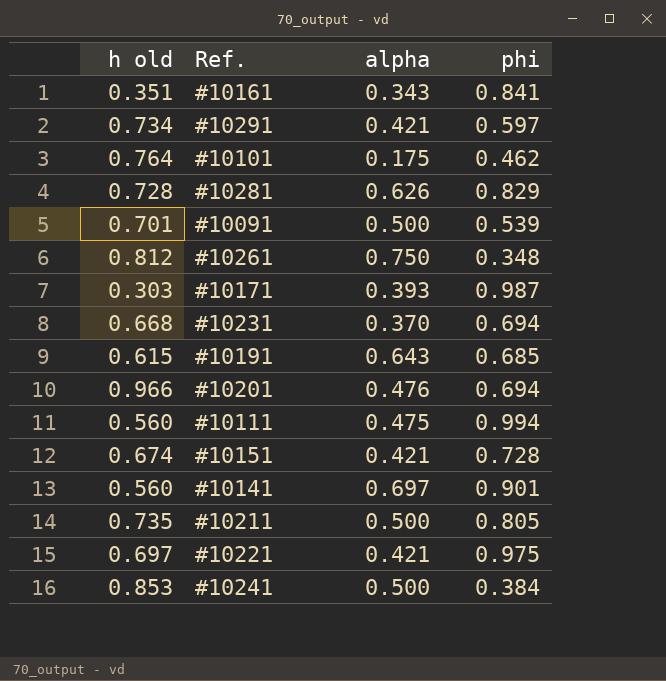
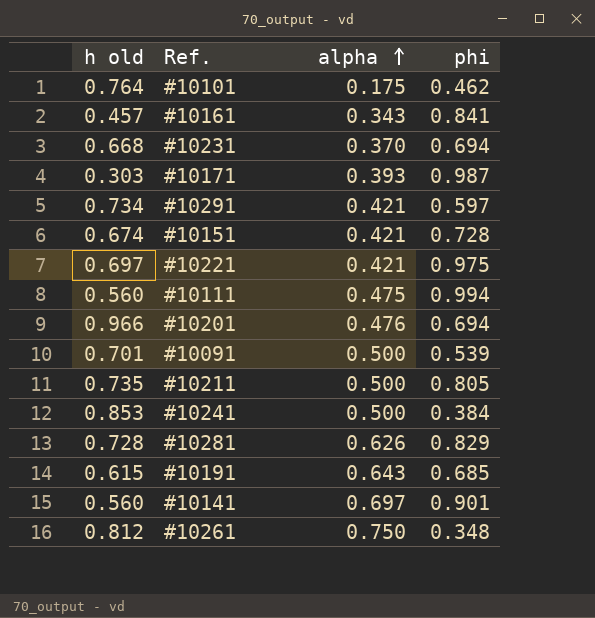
row order: none -> alpha ascending
#10161 | h old: 0.351 -> 0.457

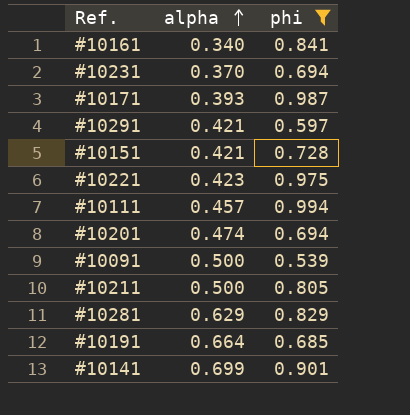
filter: none -> phi >= 0.539
column h old | position: 1 -> none
#10161 | alpha: 0.343 -> 0.340
#10221 | alpha: 0.421 -> 0.423
#10111 | alpha: 0.475 -> 0.457
#10201 | alpha: 0.476 -> 0.474
#10281 | alpha: 0.626 -> 0.629
#10191 | alpha: 0.643 -> 0.664
#10141 | alpha: 0.697 -> 0.699

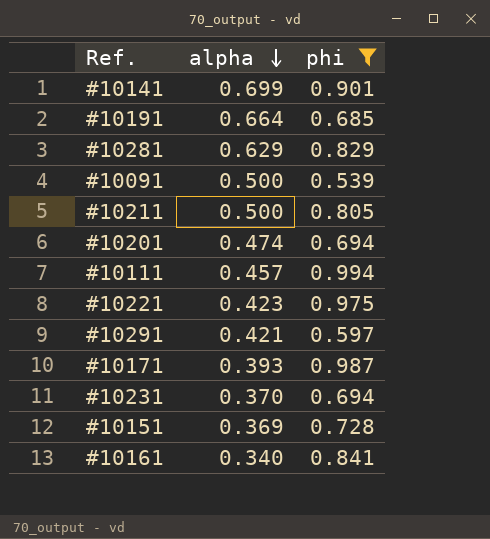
row order: alpha ascending -> alpha descending
#10151 | alpha: 0.421 -> 0.369

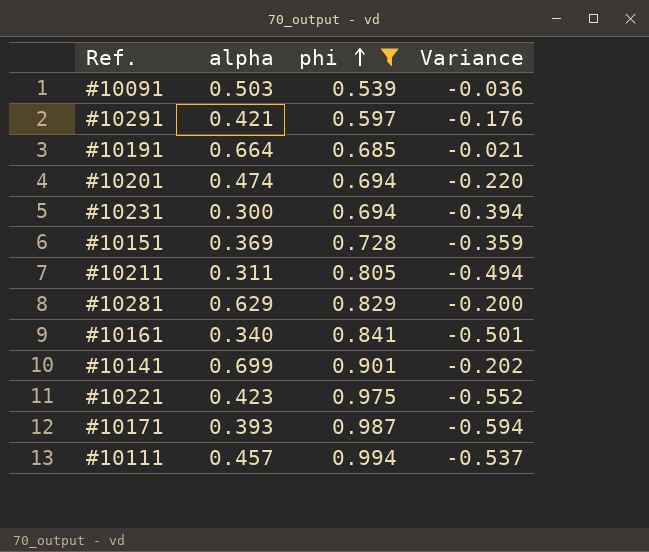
row order: alpha descending -> phi ascending
column Variance | formula: none -> [alpha] - [phi]
#10091 | alpha: 0.500 -> 0.503
#10231 | alpha: 0.370 -> 0.300
#10211 | alpha: 0.500 -> 0.311

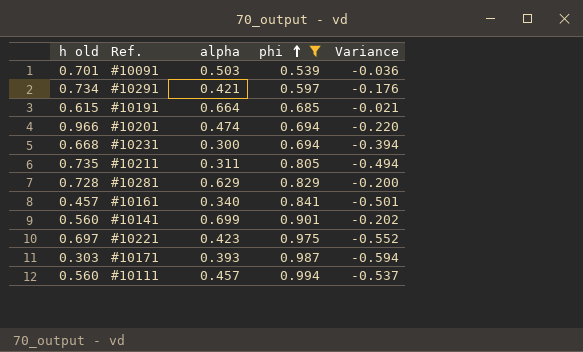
column h old | position: none -> 1
row #10151: 0.369 | 0.728 | -0.359 -> none

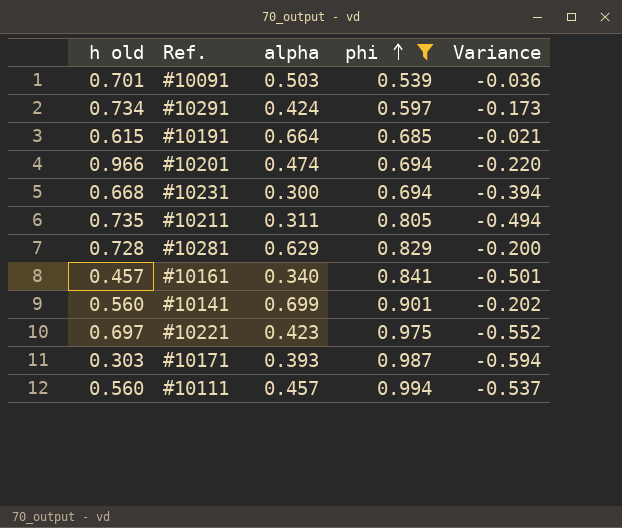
#10291 | alpha: 0.421 -> 0.424
#10291 | Variance: -0.176 -> -0.173

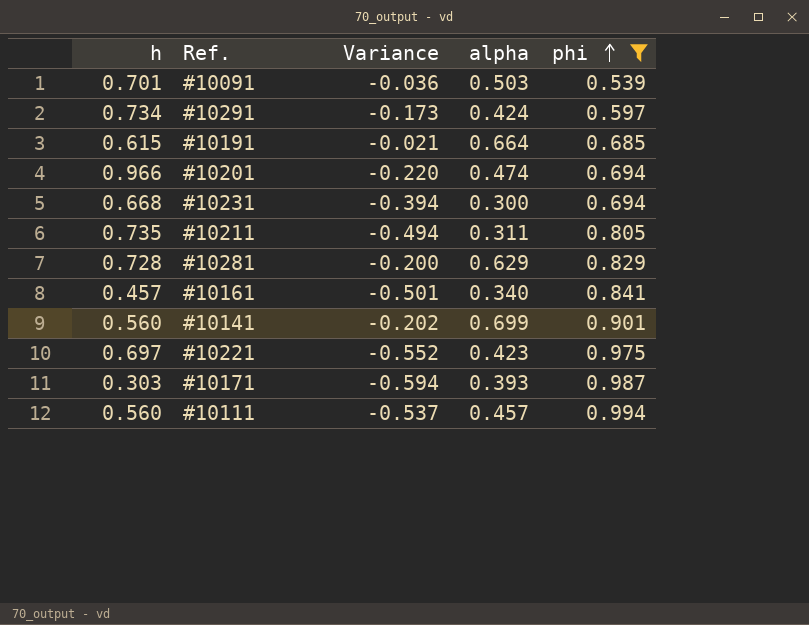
column name: h old -> h
column Variance | position: 5 -> 3

